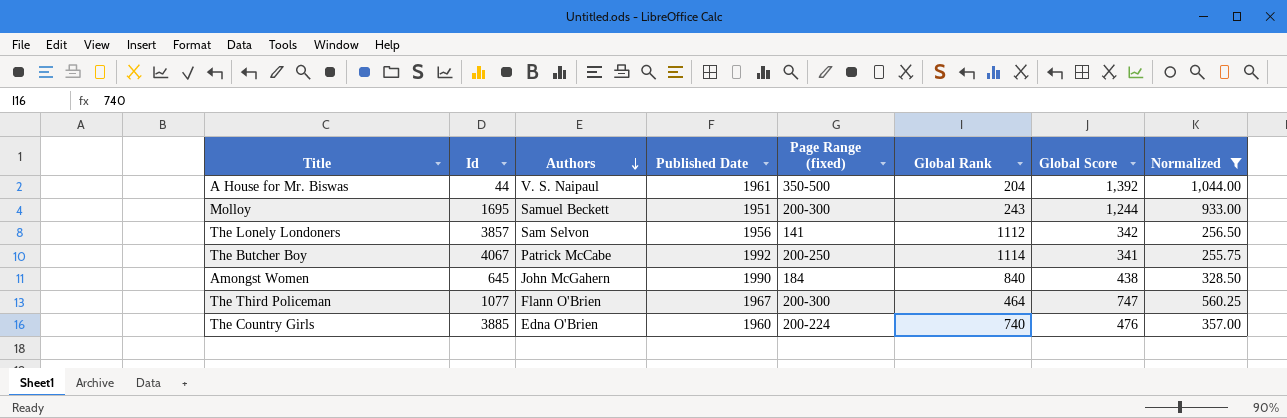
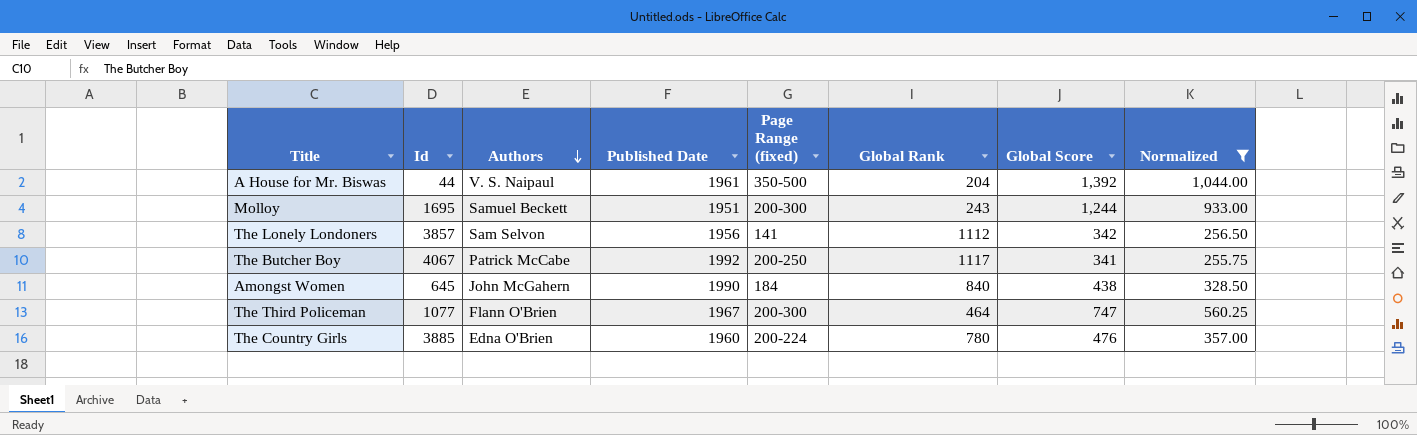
The Butcher Boy | Global Rank: 1114 -> 1117
The Country Girls | Global Rank: 740 -> 780

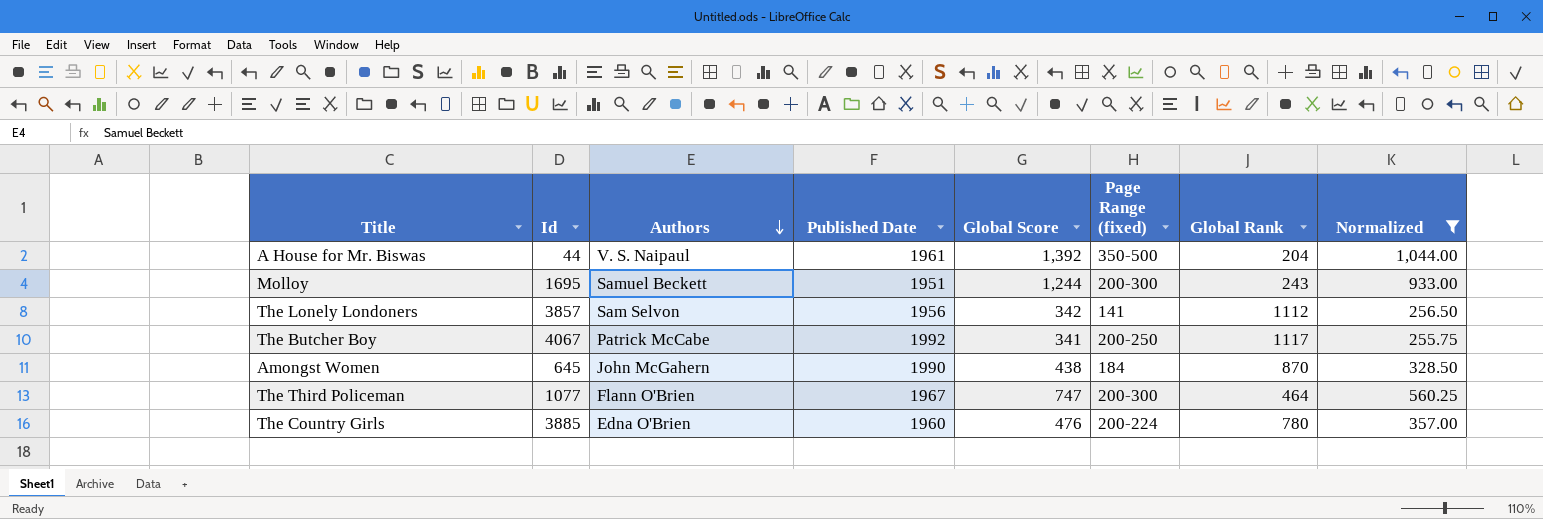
column Global Score | position: 7 -> 5
Amongst Women | Global Rank: 840 -> 870

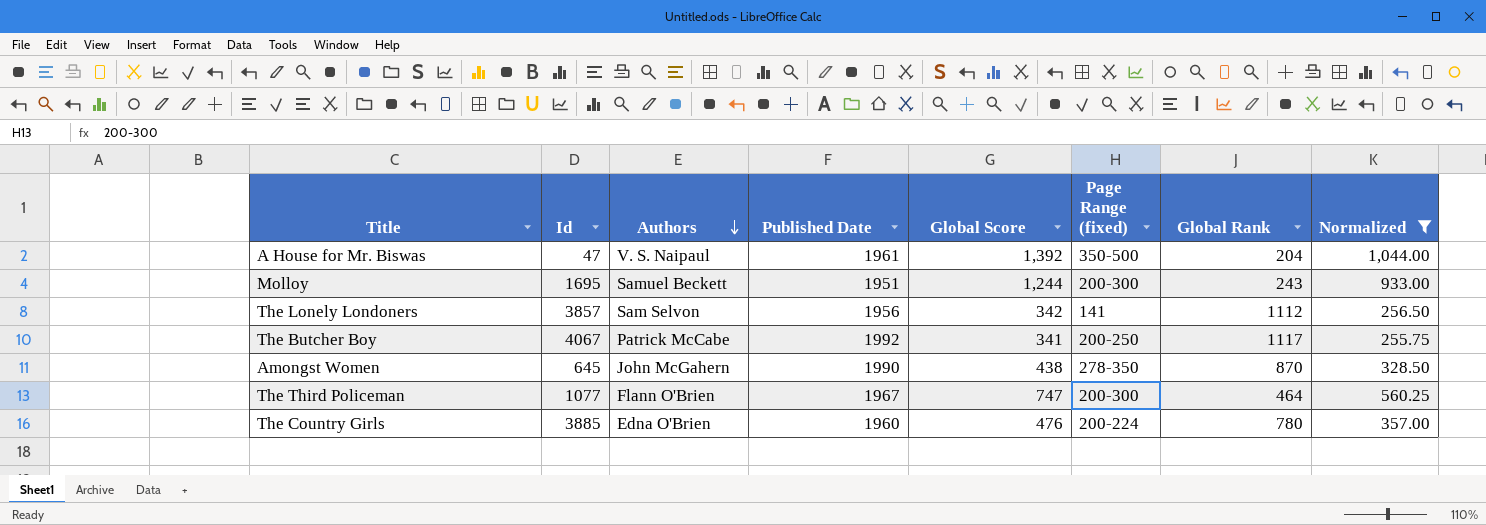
A House for Mr. Biswas | Id: 44 -> 47
Amongst Women | Page Range (fixed): 184 -> 278-350

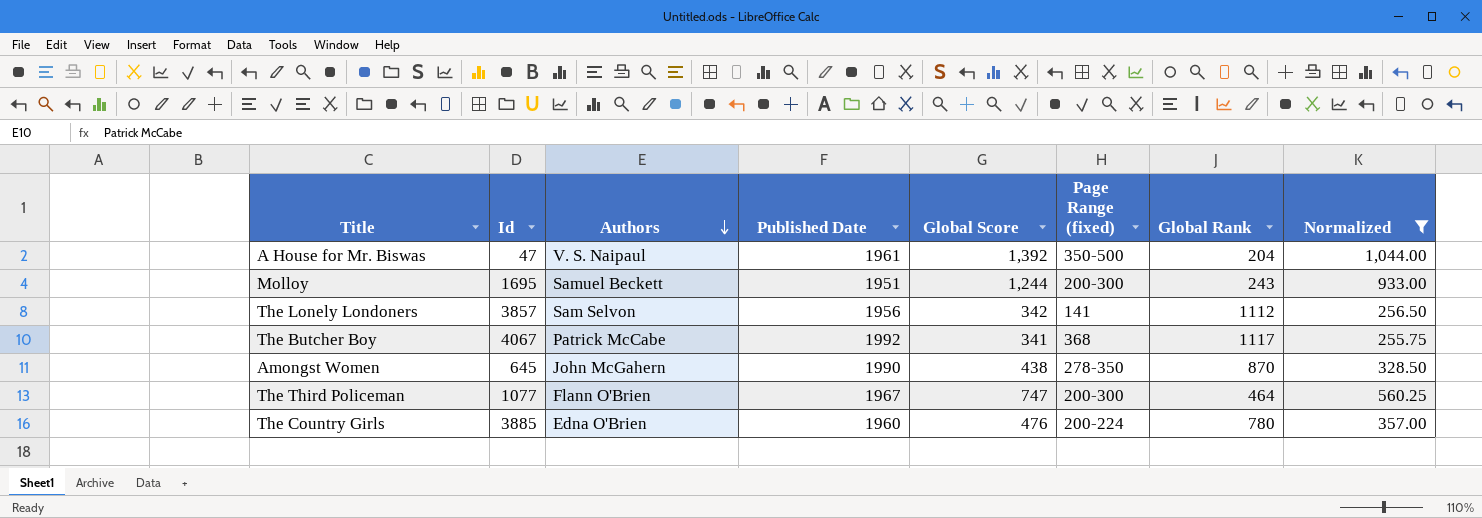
The Butcher Boy | Page Range (fixed): 200-250 -> 368

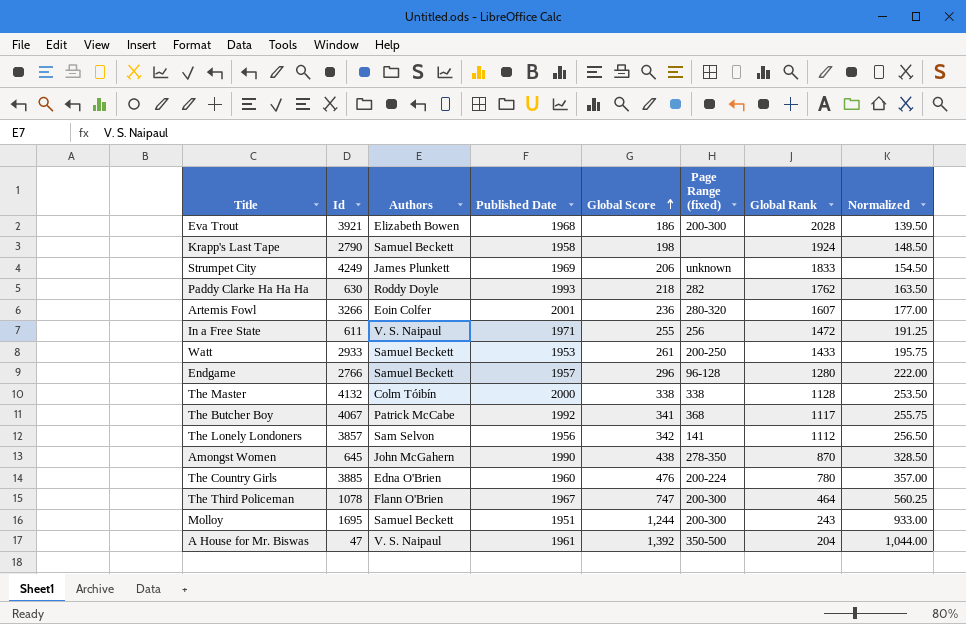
filter: Normalized >= 255.75 -> none
row order: Authors descending -> Global Score ascending
The Third Policeman | Id: 1077 -> 1078

